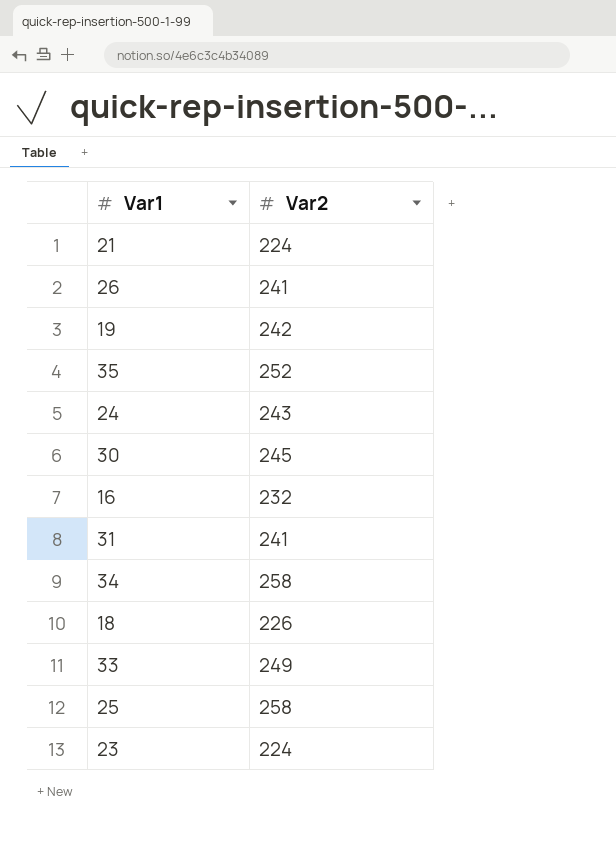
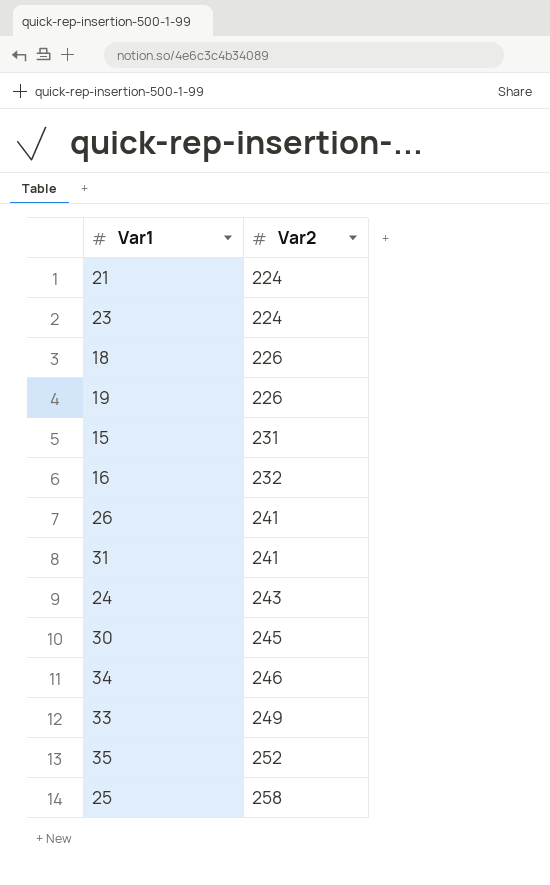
row order: none -> Var2 ascending
19 | Var2: 242 -> 226
row 15: none -> 231
34 | Var2: 258 -> 246

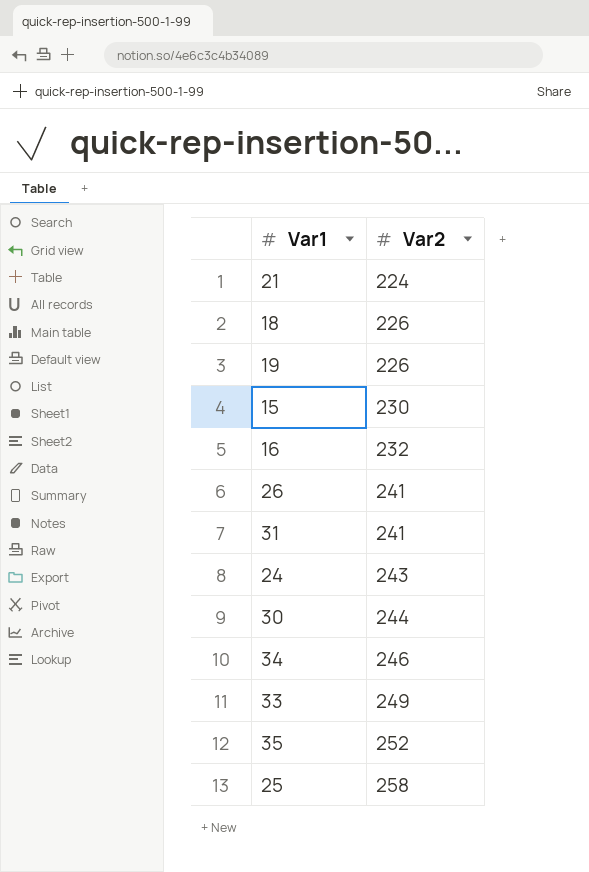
row 23: 224 -> none
15 | Var2: 231 -> 230
30 | Var2: 245 -> 244

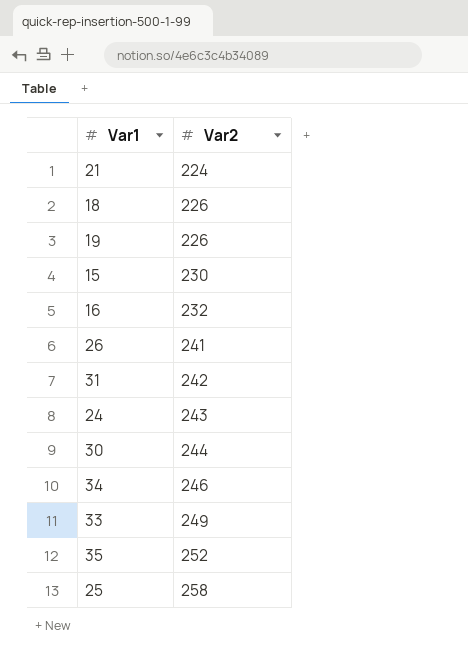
31 | Var2: 241 -> 242

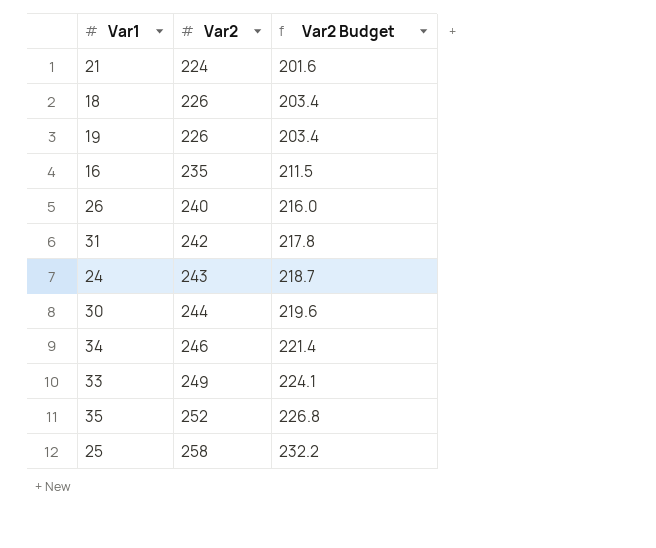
column Var2 Budget | formula: none -> [Var2] * 0.9
row 15: 230 -> none
16 | Var2: 232 -> 235
26 | Var2: 241 -> 240

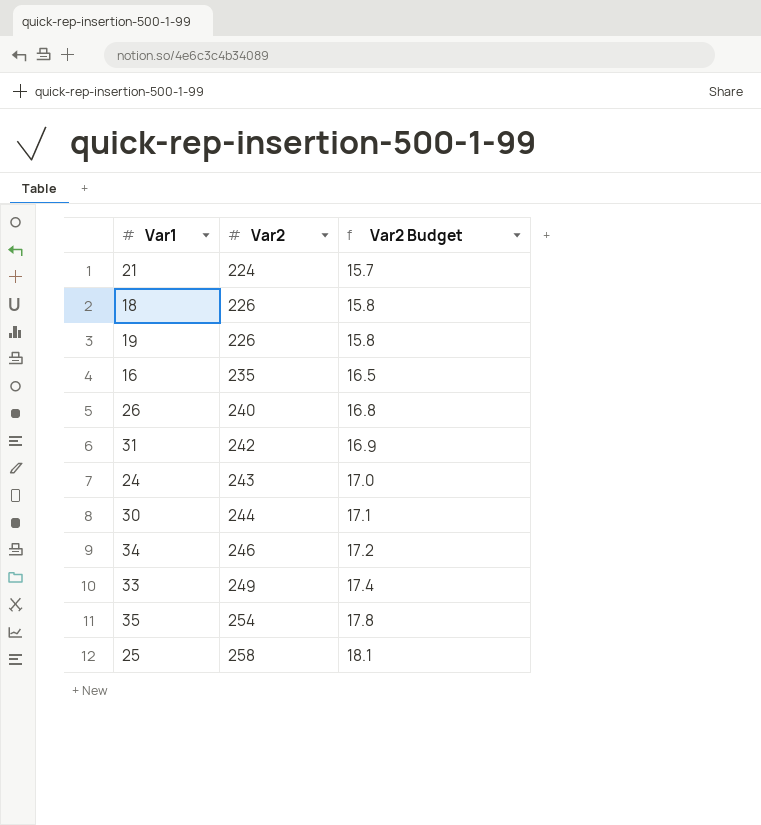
column Var2 Budget | formula: [Var2] * 0.9 -> [Var2] * 0.07
35 | Var2: 252 -> 254

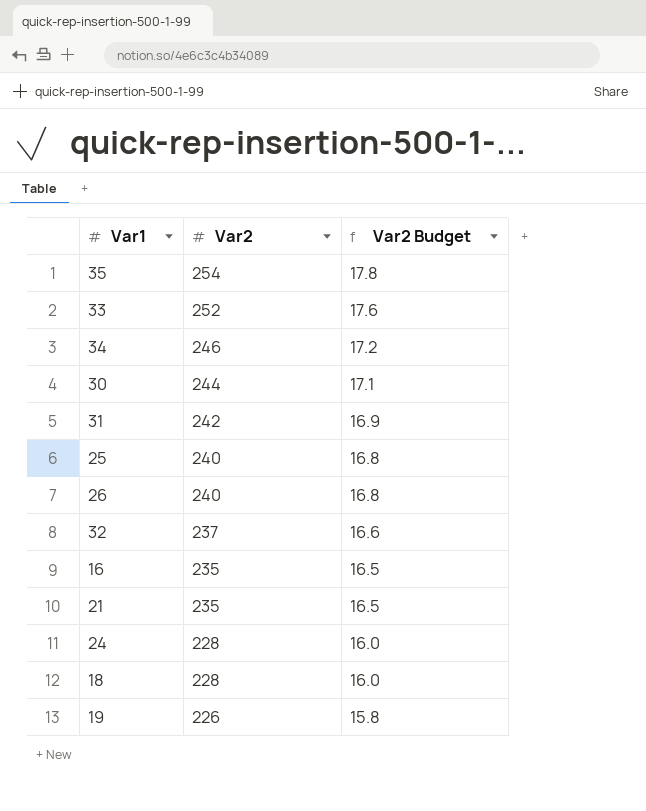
row order: Var2 ascending -> Var2 descending
33 | Var2: 249 -> 252
33 | Var2 Budget: 17.4 -> 17.6
25 | Var2: 258 -> 240
25 | Var2 Budget: 18.1 -> 16.8
row 32: none -> 237 | 16.6
21 | Var2: 224 -> 235
21 | Var2 Budget: 15.7 -> 16.5
24 | Var2: 243 -> 228
24 | Var2 Budget: 17.0 -> 16.0
18 | Var2: 226 -> 228
18 | Var2 Budget: 15.8 -> 16.0

